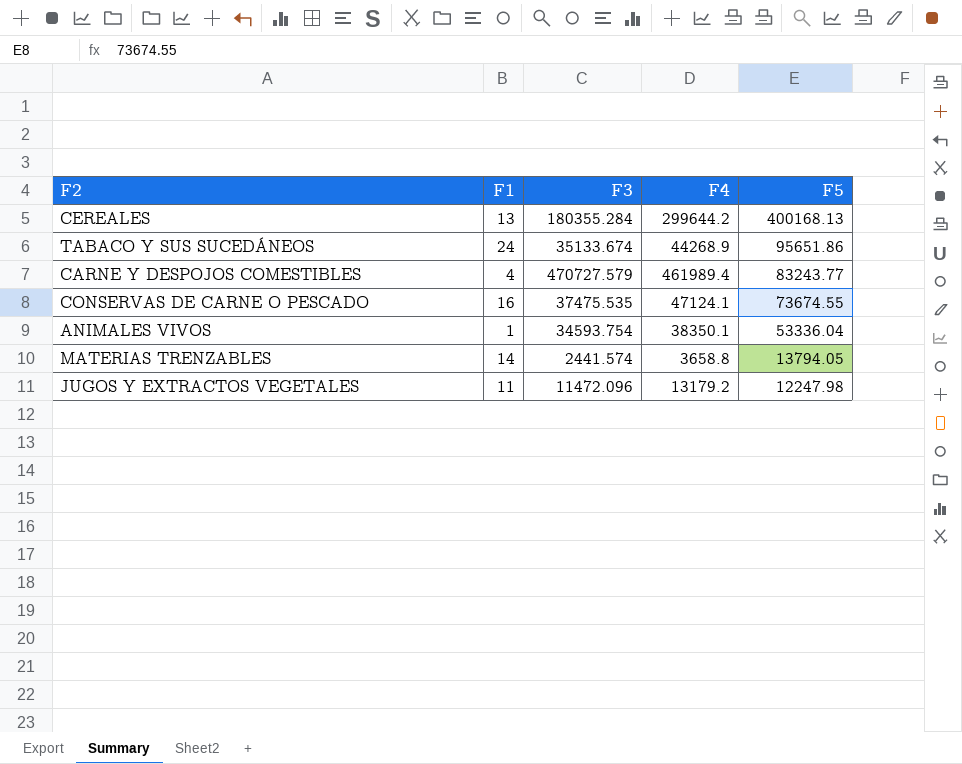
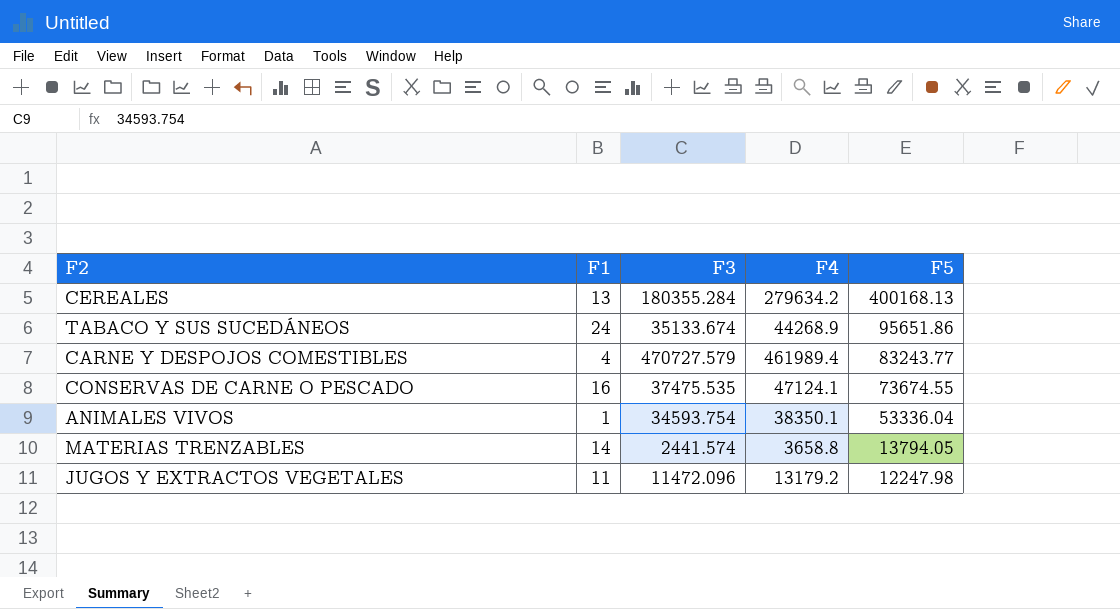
CEREALES | F4: 299644.2 -> 279634.2

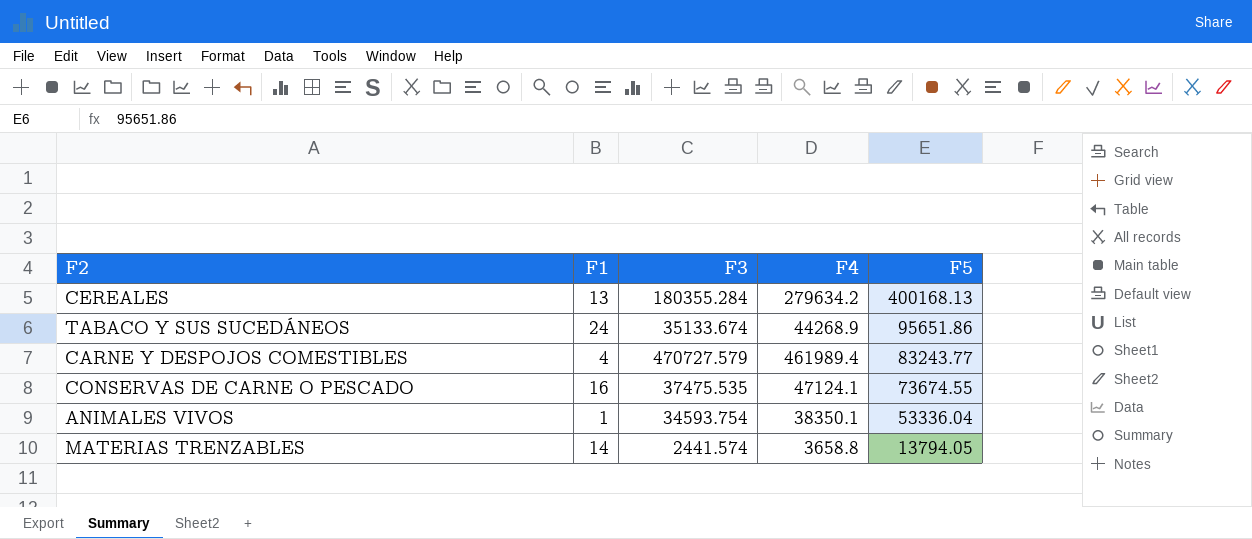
row JUGOS Y EXTRACTOS VEGETALES: 11 | 11472.096 | 13179.2 | 12247.98 -> none

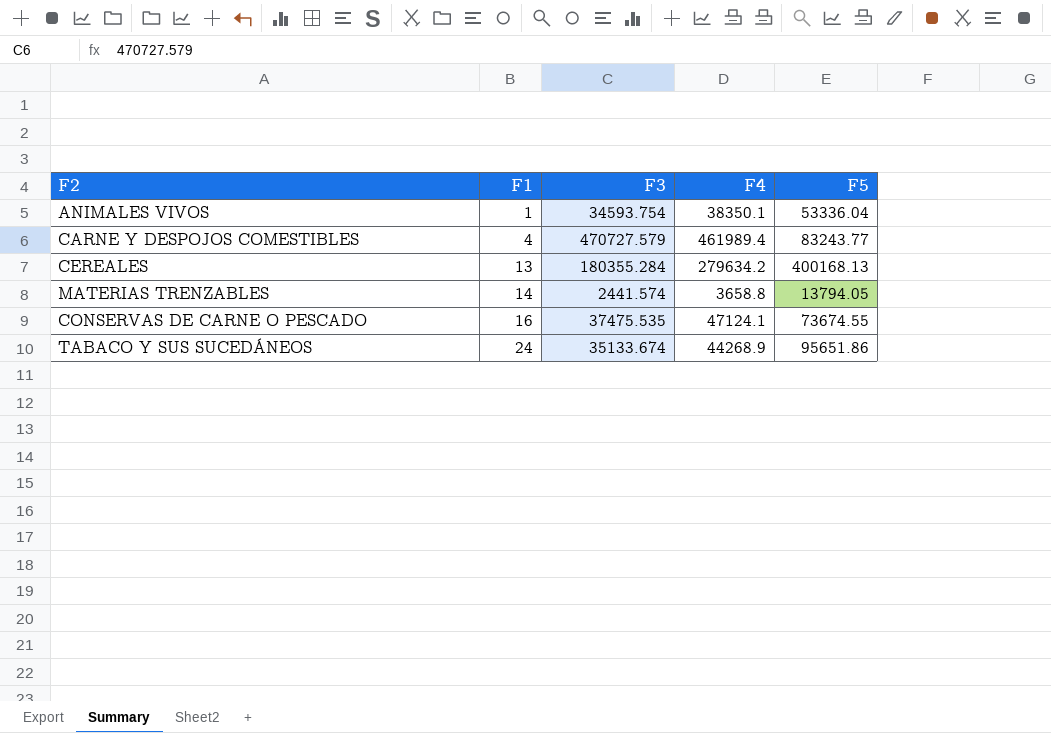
row order: F5 descending -> F1 ascending

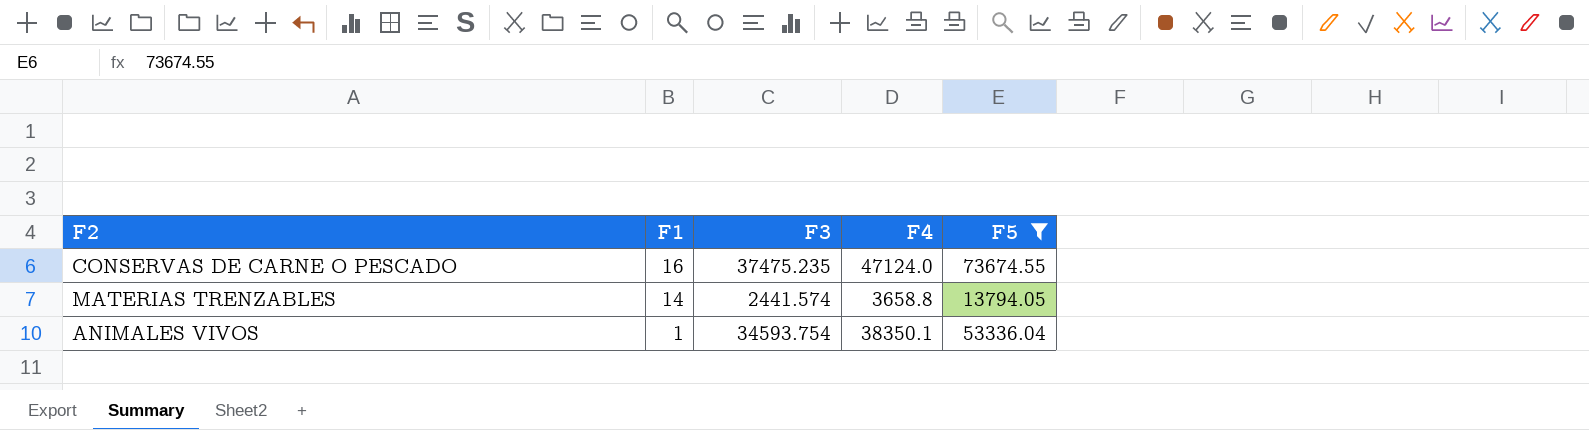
filter: none -> F5 <= 73674.55
row order: F1 ascending -> F1 descending
CONSERVAS DE CARNE O PESCADO | F3: 37475.535 -> 37475.235
CONSERVAS DE CARNE O PESCADO | F4: 47124.1 -> 47124.0

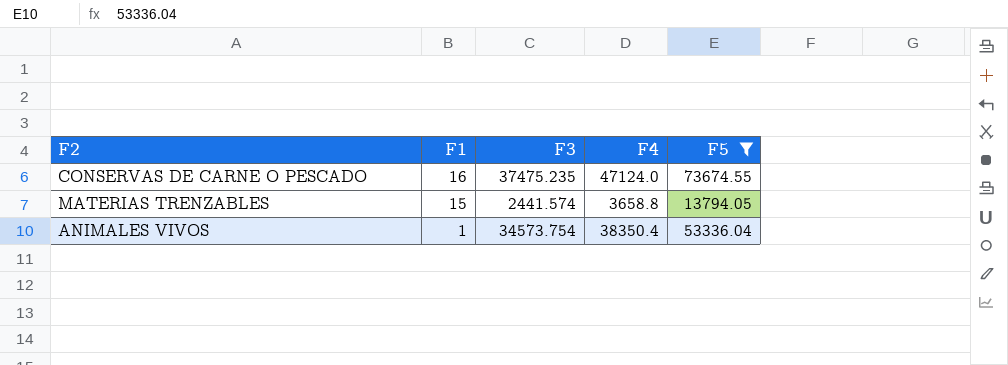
MATERIAS TRENZABLES | F1: 14 -> 15
ANIMALES VIVOS | F3: 34593.754 -> 34573.754
ANIMALES VIVOS | F4: 38350.1 -> 38350.4

